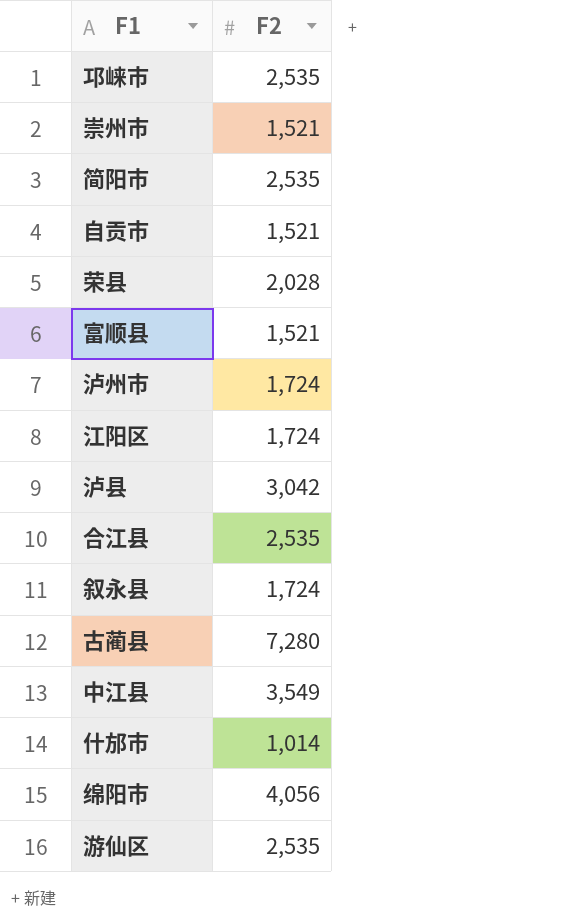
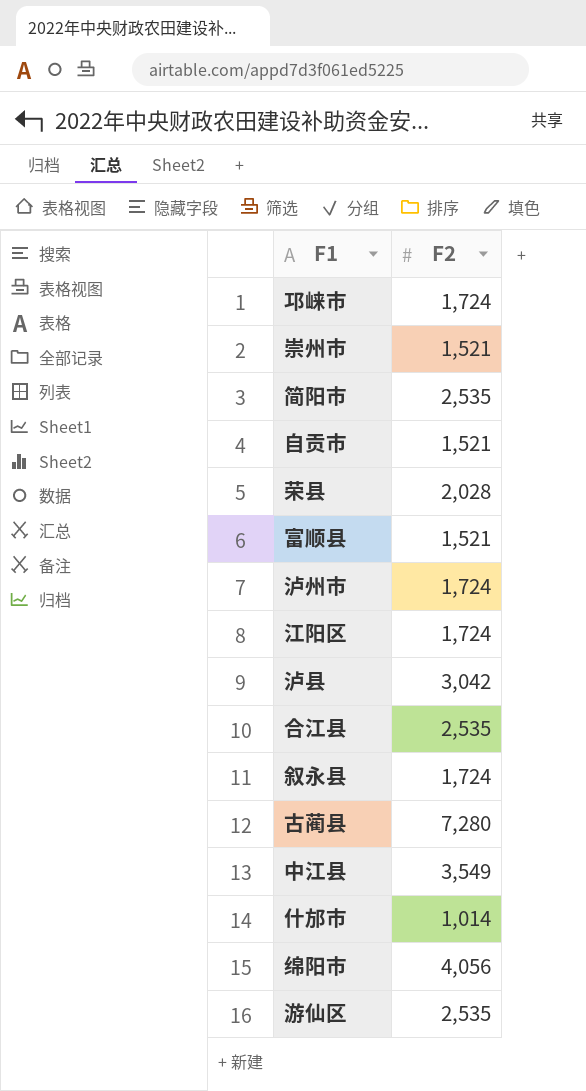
邛崃市 | F2: 2,535 -> 1,724

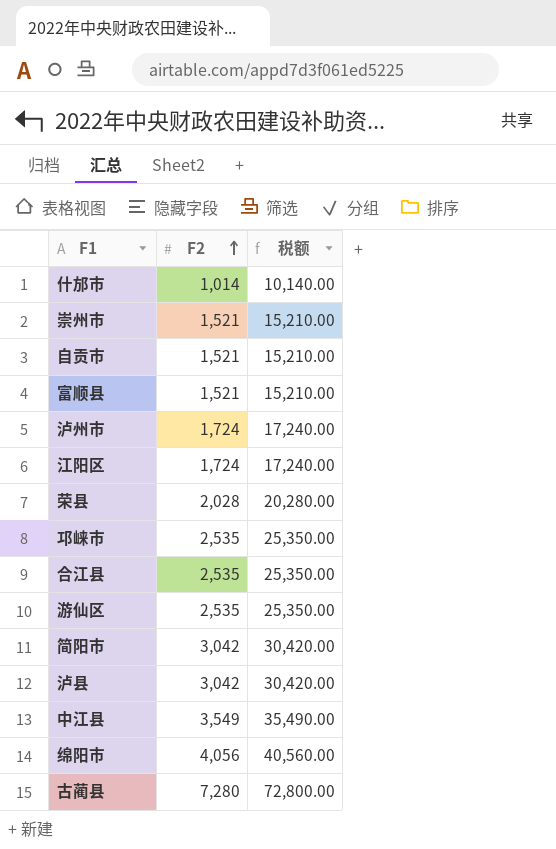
row order: none -> F2 ascending
column 税额 | formula: none -> [F2] * 10
row 叙永县: 1,724 -> none
邛崃市 | F2: 1,724 -> 2,535
简阳市 | F2: 2,535 -> 3,042

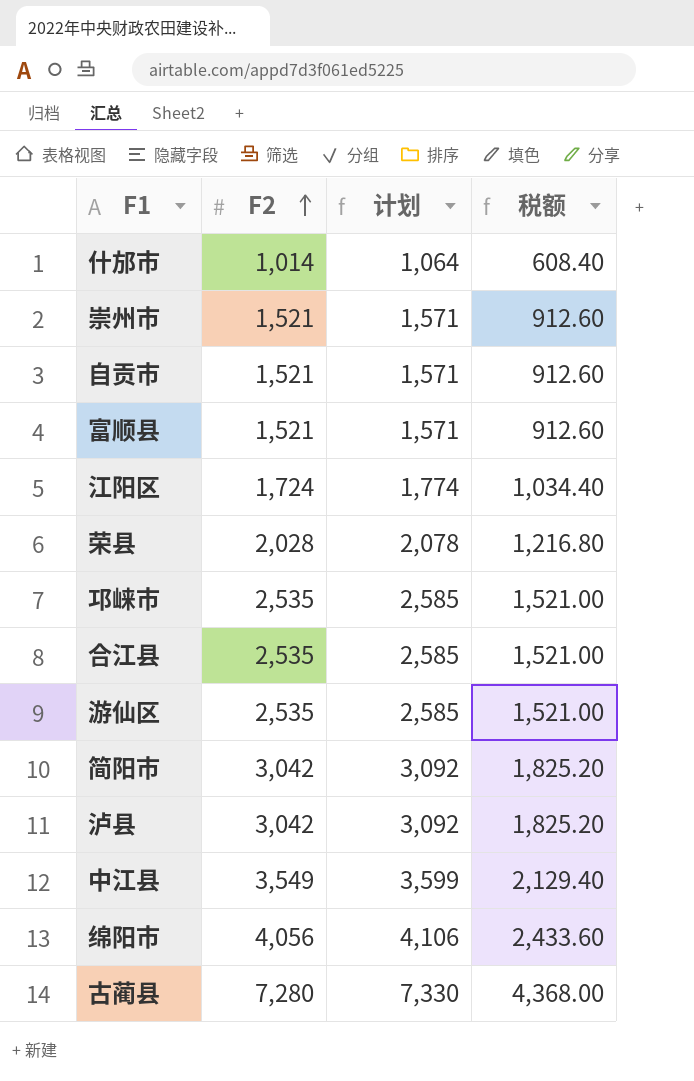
column 计划 | formula: none -> [F2] + 50
column 税额 | formula: [F2] * 10 -> [F2] * 0.6
row 泸州市: 1,724 | 17,240.00 -> none

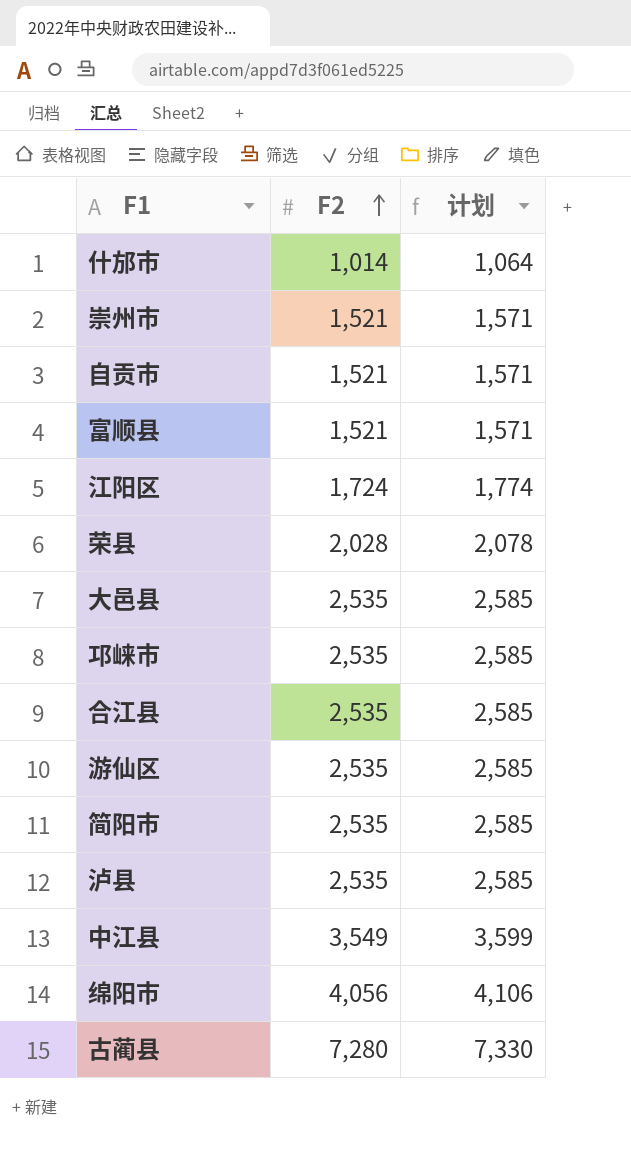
column 税额 | formula: [F2] * 0.6 -> none
row 大邑县: none -> 2,535 | 2,585
简阳市 | F2: 3,042 -> 2,535
简阳市 | 计划: 3,092 -> 2,585
泸县 | F2: 3,042 -> 2,535
泸县 | 计划: 3,092 -> 2,585

